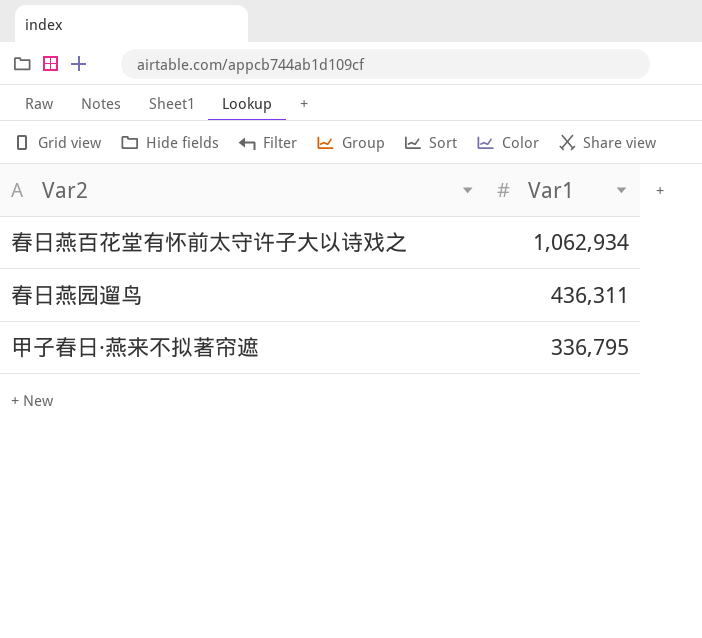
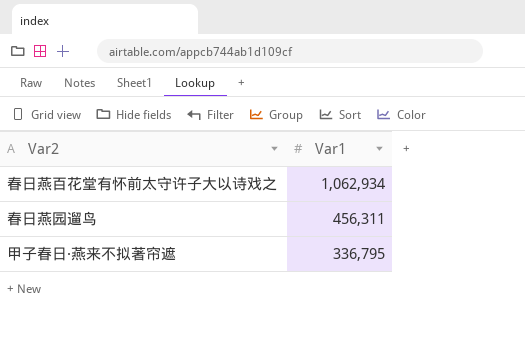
春日燕园遛鸟 | Var1: 436,311 -> 456,311

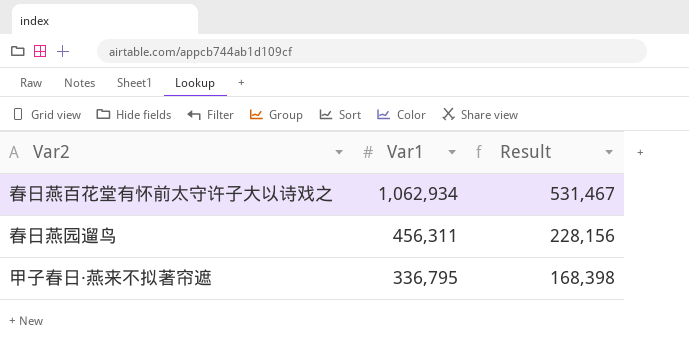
column Result | formula: none -> [Var1] * 0.5

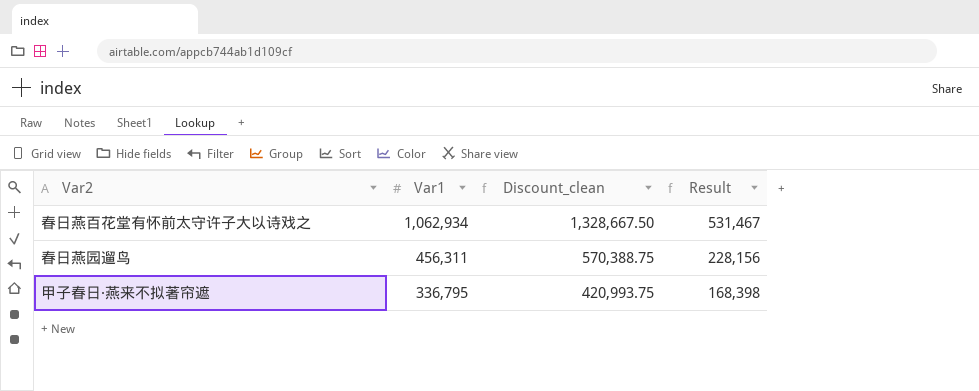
column Discount_clean | formula: none -> [Var1] * 1.25

